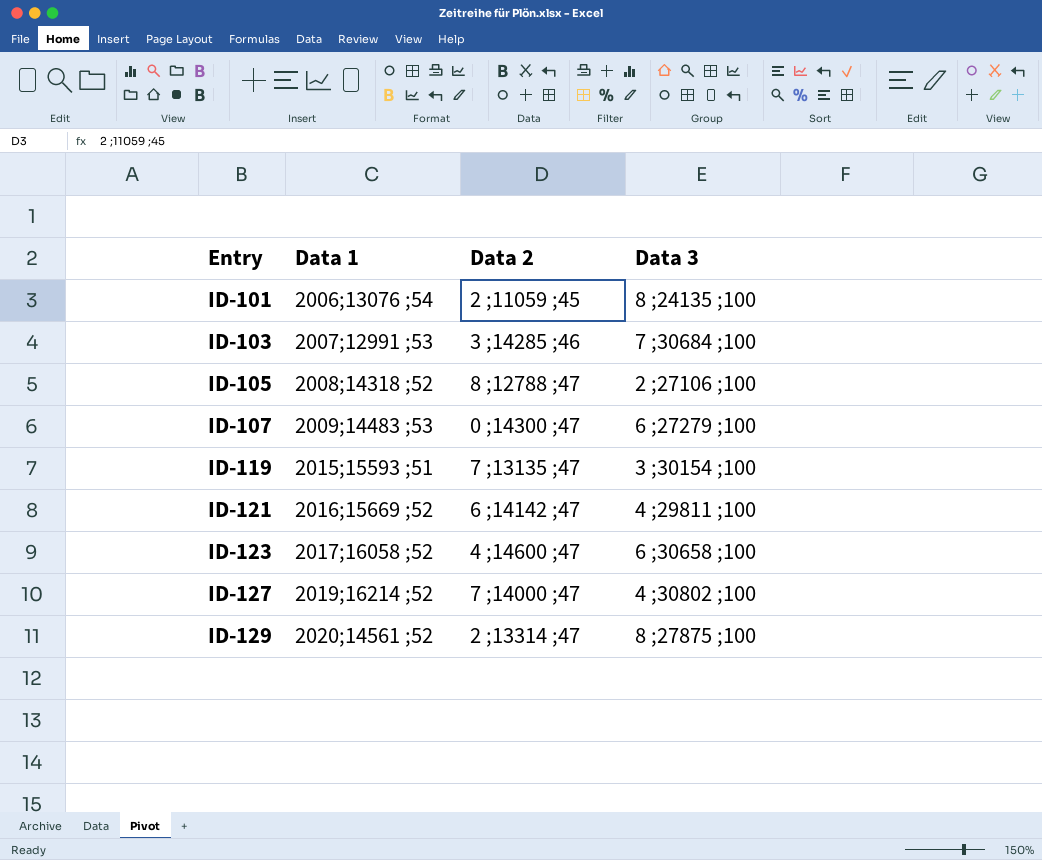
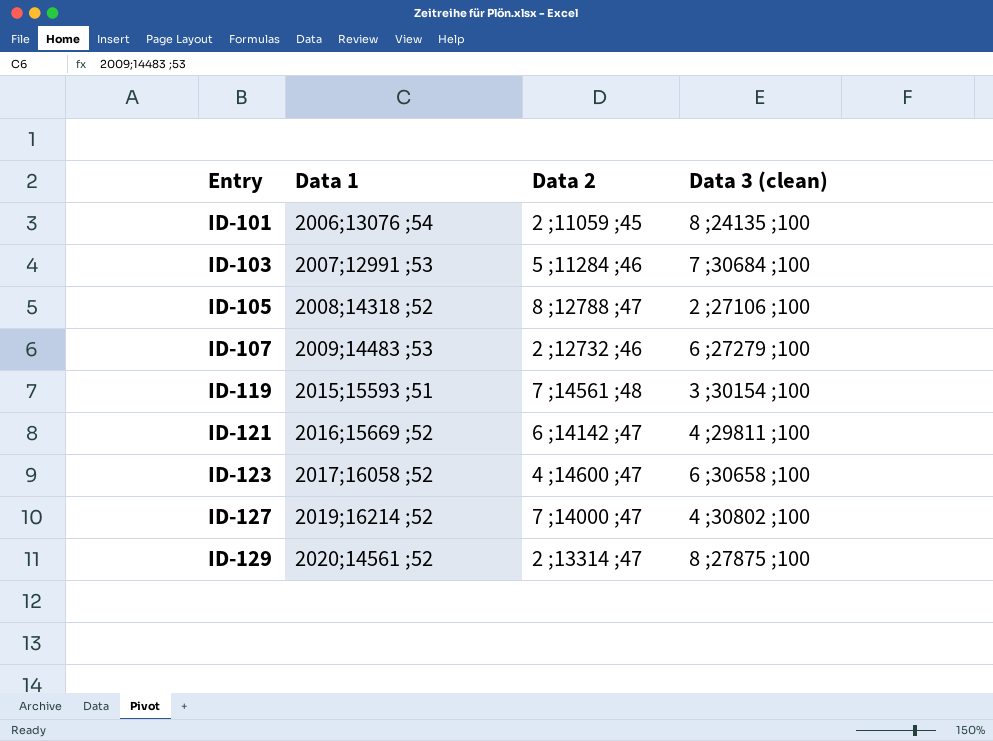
column name: Data 3 -> Data 3 (clean)
ID-103 | Data 2: 3 ;14285 ;46 -> 5 ;11284 ;46
ID-107 | Data 2: 0 ;14300 ;47 -> 2 ;12732 ;46
ID-119 | Data 2: 7 ;13135 ;47 -> 7 ;14561 ;48

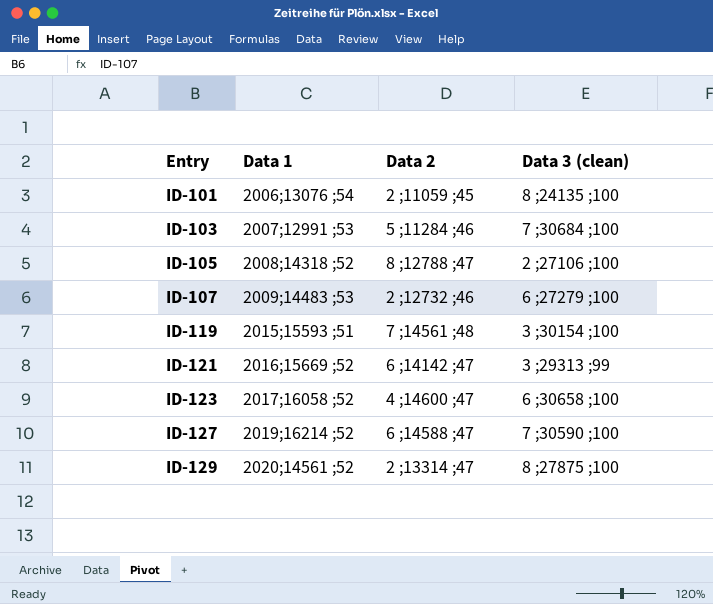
ID-121 | Data 3 (clean): 4 ;29811 ;100 -> 3 ;29313 ;99
ID-127 | Data 2: 7 ;14000 ;47 -> 6 ;14588 ;47
ID-127 | Data 3 (clean): 4 ;30802 ;100 -> 7 ;30590 ;100

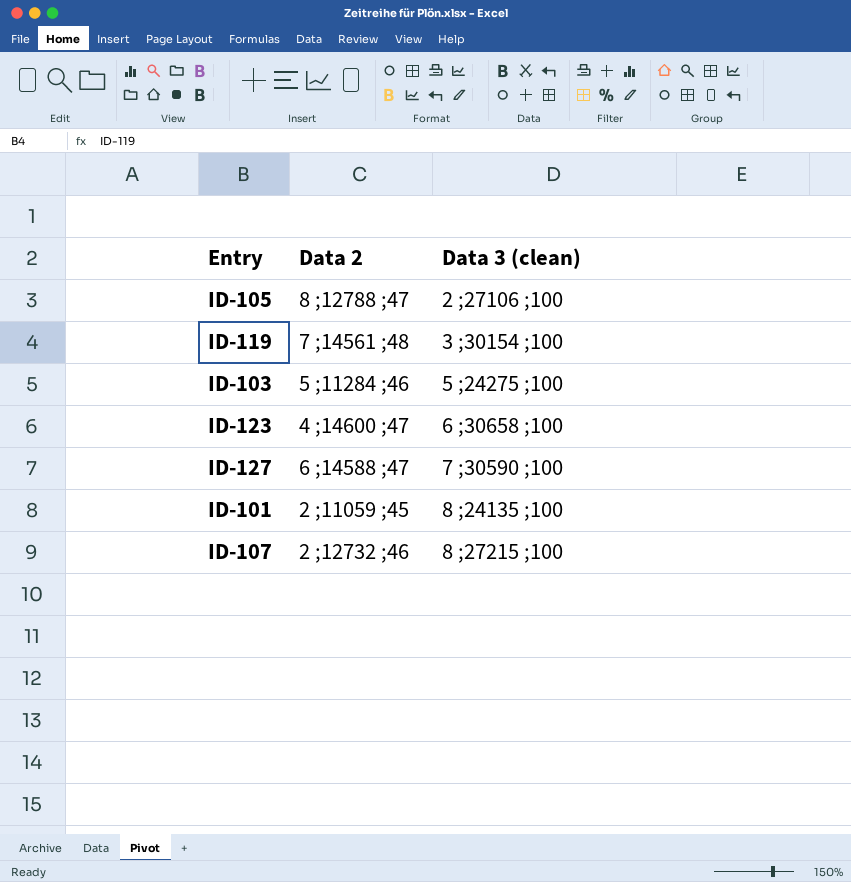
row order: Entry ascending -> Data 3 (clean) ascending
column Data 1 | position: 2 -> none
row ID-121: 2016;15669 ;52 | 6 ;14142 ;47 | 3 ;29313 ;99 -> none
row ID-129: 2020;14561 ;52 | 2 ;13314 ;47 | 8 ;27875 ;100 -> none
ID-103 | Data 3 (clean): 7 ;30684 ;100 -> 5 ;24275 ;100
ID-107 | Data 3 (clean): 6 ;27279 ;100 -> 8 ;27215 ;100

